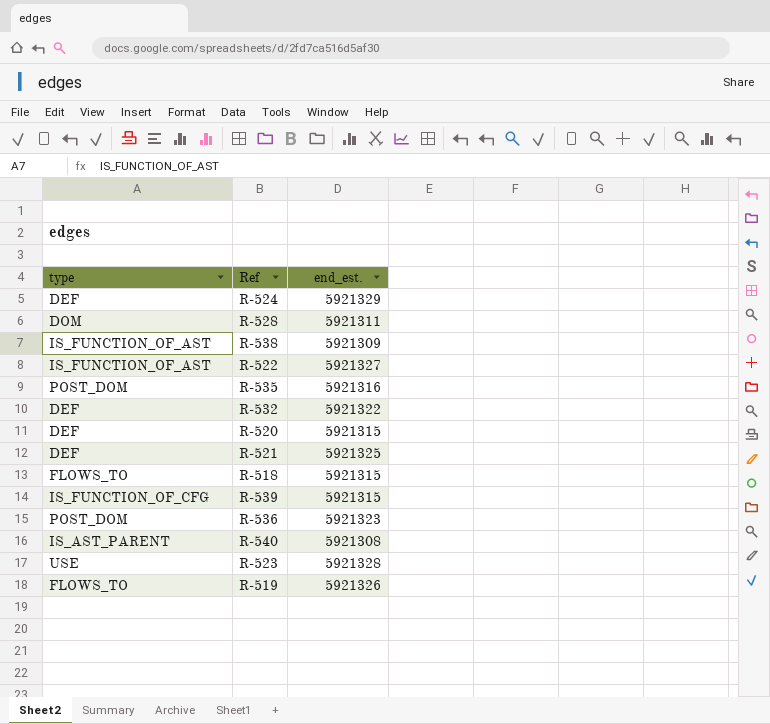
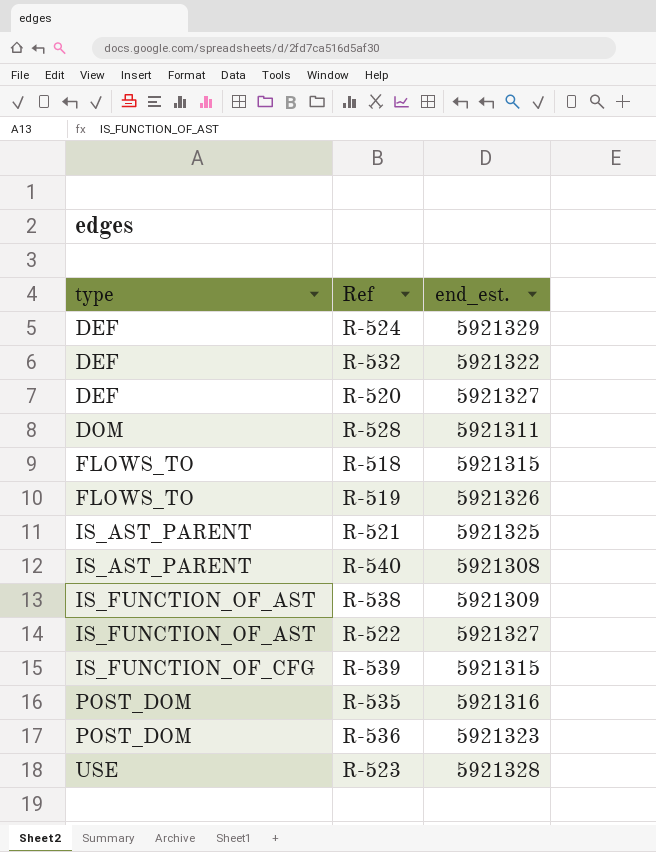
row order: none -> type ascending
R-520 | end_est.: 5921315 -> 5921327
R-521 | type: DEF -> IS_AST_PARENT

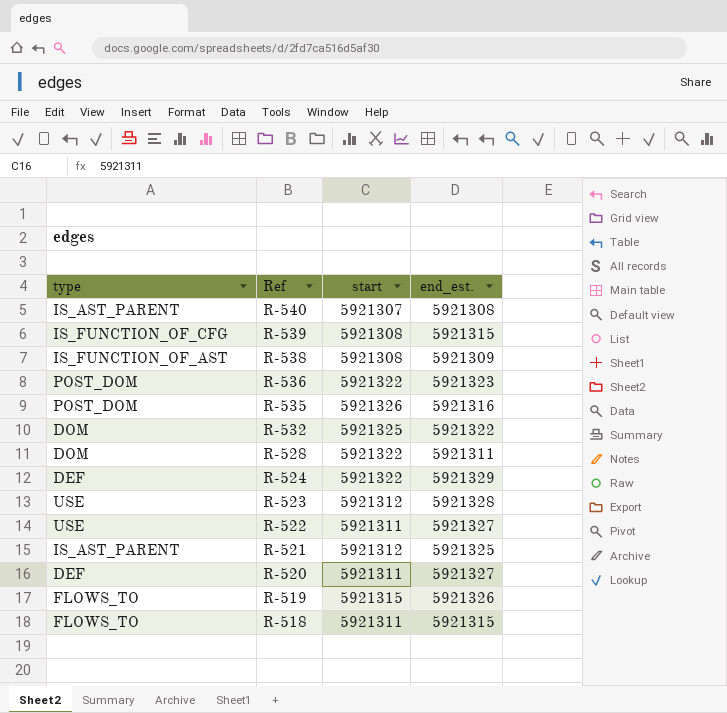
row order: type ascending -> Ref descending
column start | position: none -> 3
R-532 | type: DEF -> DOM
R-522 | type: IS_FUNCTION_OF_AST -> USE

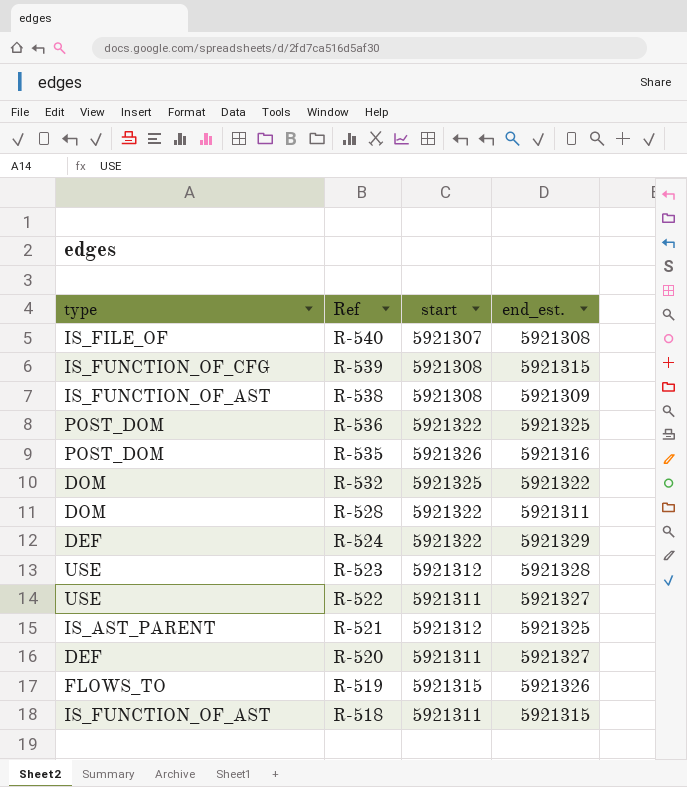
R-540 | type: IS_AST_PARENT -> IS_FILE_OF
R-536 | end_est.: 5921323 -> 5921325
R-518 | type: FLOWS_TO -> IS_FUNCTION_OF_AST

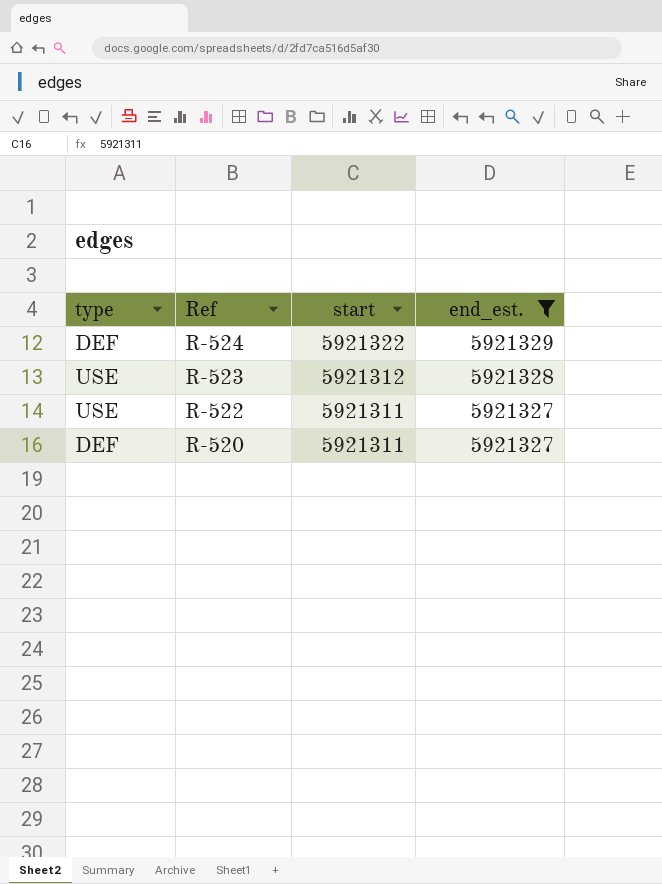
filter: none -> end_est. >= 5921327

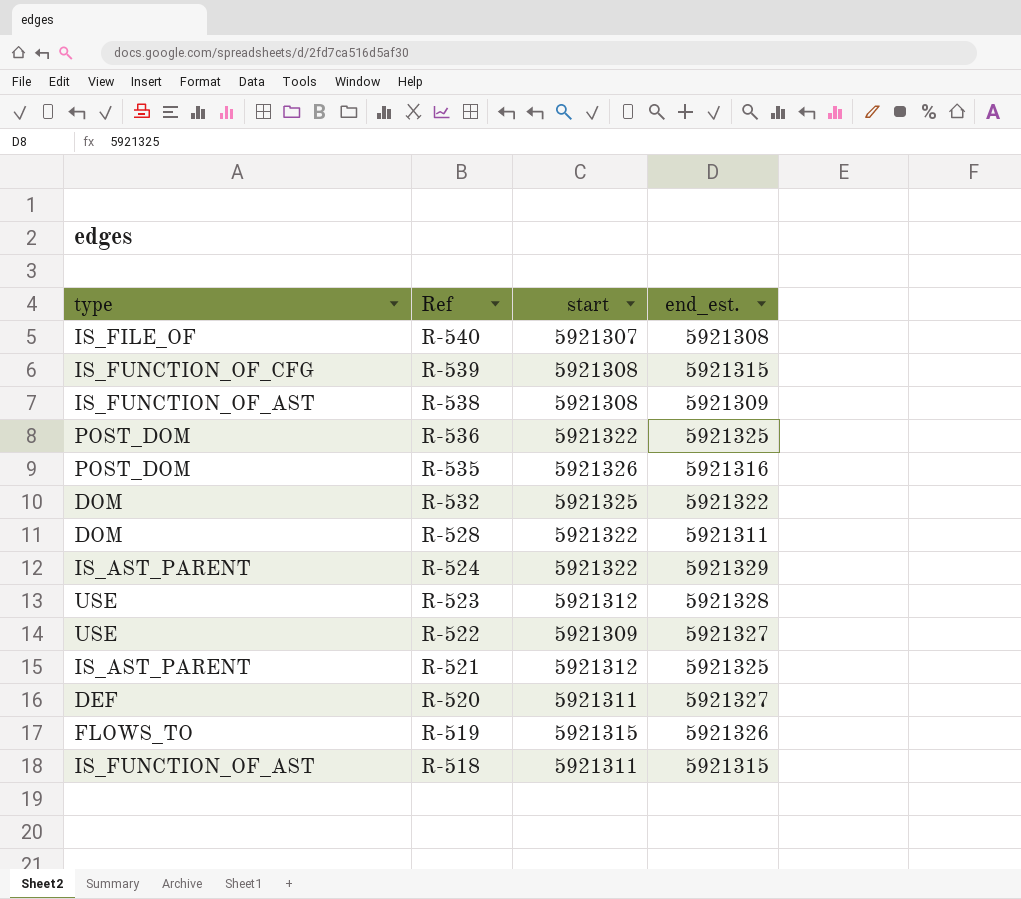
filter: end_est. >= 5921327 -> none
R-524 | type: DEF -> IS_AST_PARENT
R-522 | start: 5921311 -> 5921309

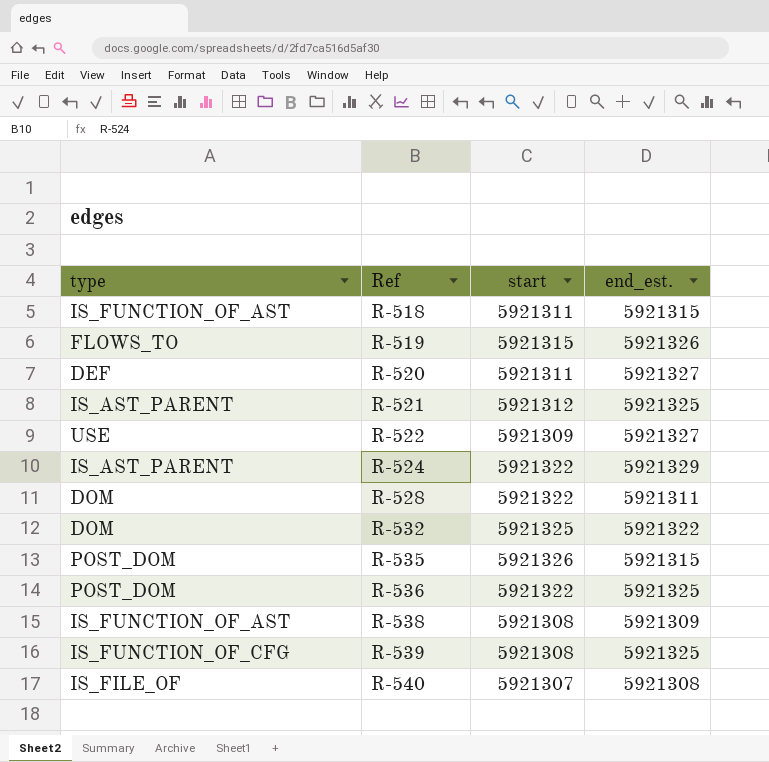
row order: Ref descending -> Ref ascending
row R-523: USE | 5921312 | 5921328 -> none
R-535 | end_est.: 5921316 -> 5921315
R-539 | end_est.: 5921315 -> 5921325

